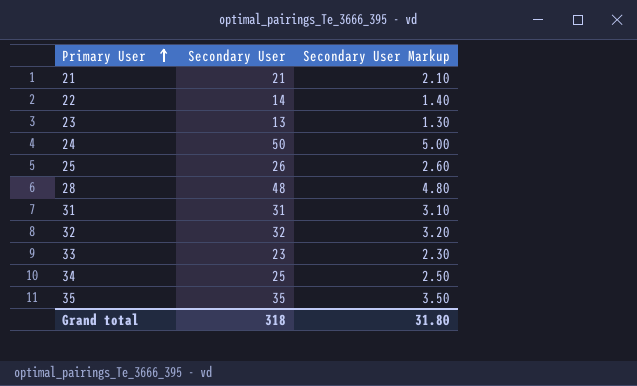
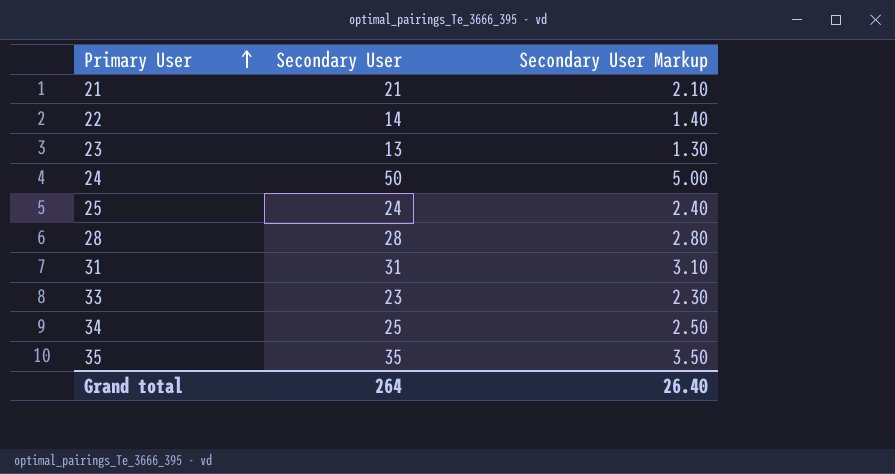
row 32: 32 | 3.20 -> none
25 | Secondary User: 26 -> 24
25 | Secondary User Markup: 2.60 -> 2.40
28 | Secondary User: 48 -> 28
28 | Secondary User Markup: 4.80 -> 2.80
Grand total | Secondary User: 318 -> 264
Grand total | Secondary User Markup: 31.80 -> 26.40

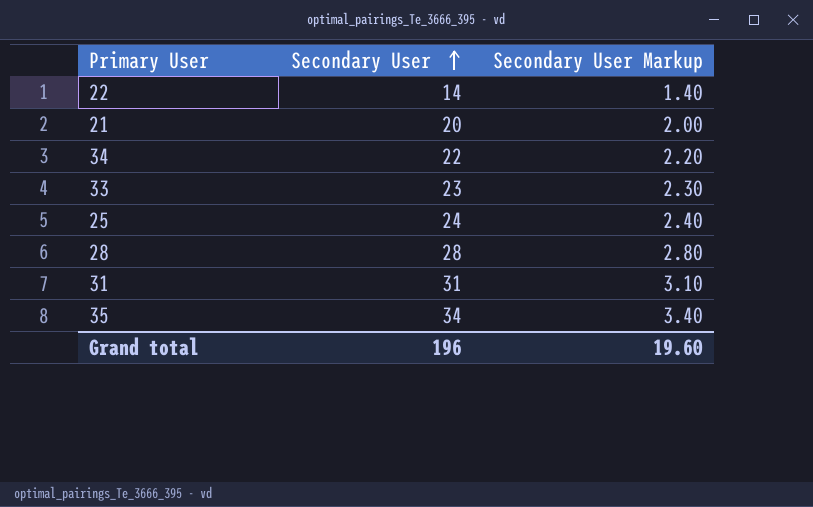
row order: Primary User ascending -> Secondary User ascending
row 23: 13 | 1.30 -> none
row 24: 50 | 5.00 -> none
21 | Secondary User: 21 -> 20
21 | Secondary User Markup: 2.10 -> 2.00
34 | Secondary User: 25 -> 22
34 | Secondary User Markup: 2.50 -> 2.20
35 | Secondary User: 35 -> 34
35 | Secondary User Markup: 3.50 -> 3.40
Grand total | Secondary User: 264 -> 196
Grand total | Secondary User Markup: 26.40 -> 19.60

